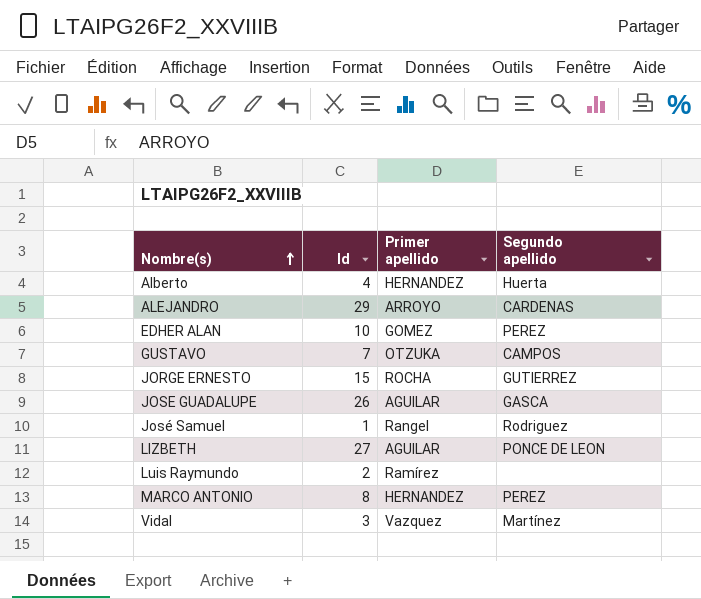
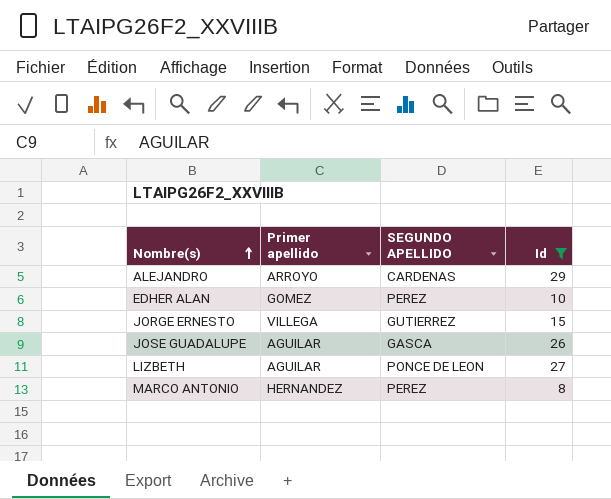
filter: none -> Id >= 8
column name: Segundo apellido -> SEGUNDO APELLIDO
column Id | position: 2 -> 4
JORGE ERNESTO | Primer apellido: ROCHA -> VILLEGA

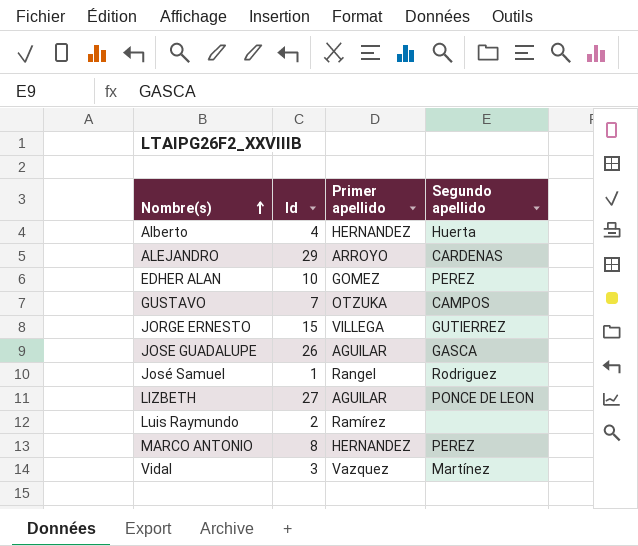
filter: Id >= 8 -> none
column Id | position: 4 -> 2
column name: SEGUNDO APELLIDO -> Segundo apellido

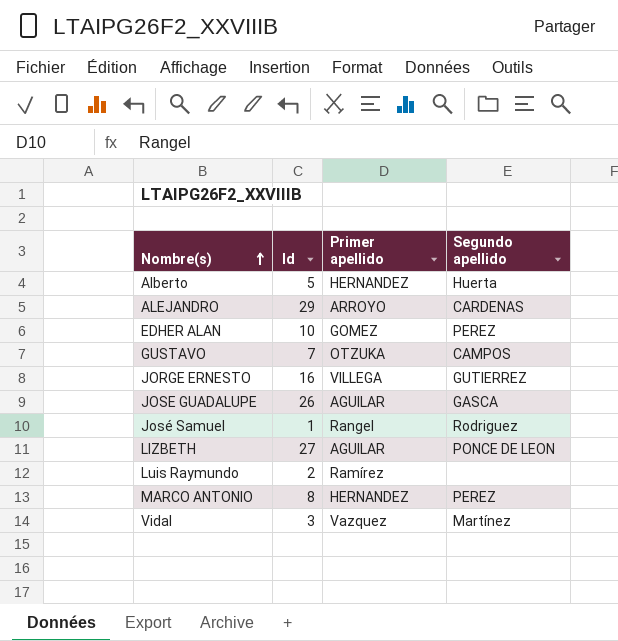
Alberto | Id: 4 -> 5
JORGE ERNESTO | Id: 15 -> 16

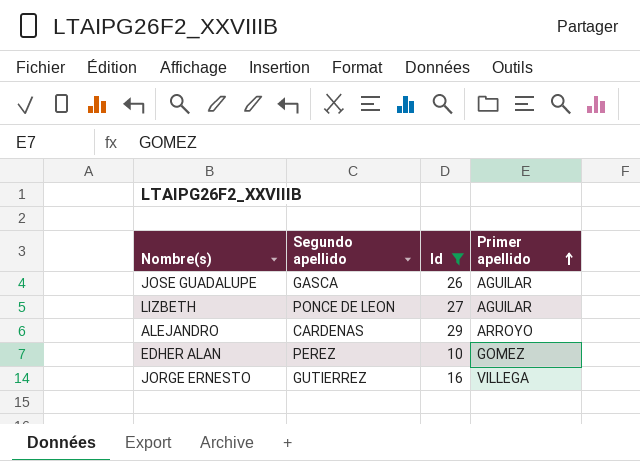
filter: none -> Id >= 10
row order: Nombre(s) ascending -> Primer apellido ascending
column Segundo apellido | position: 4 -> 2

